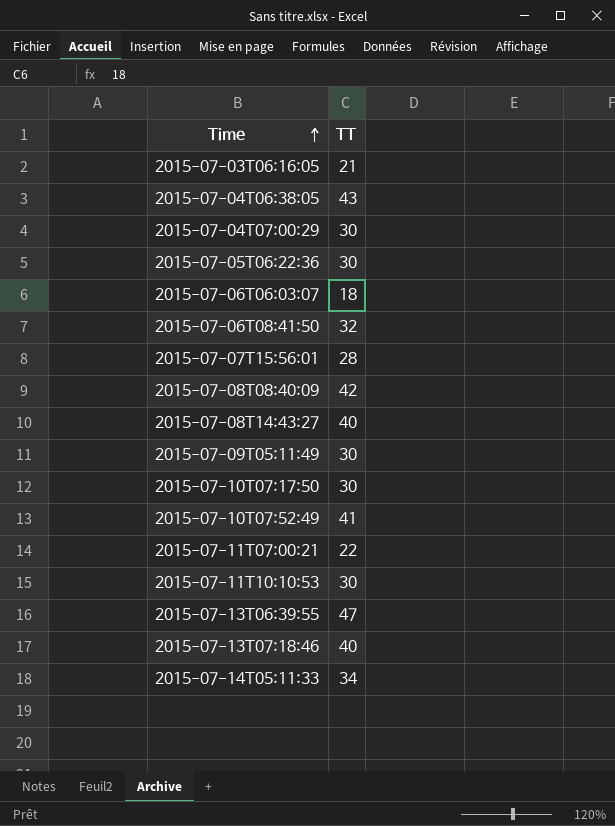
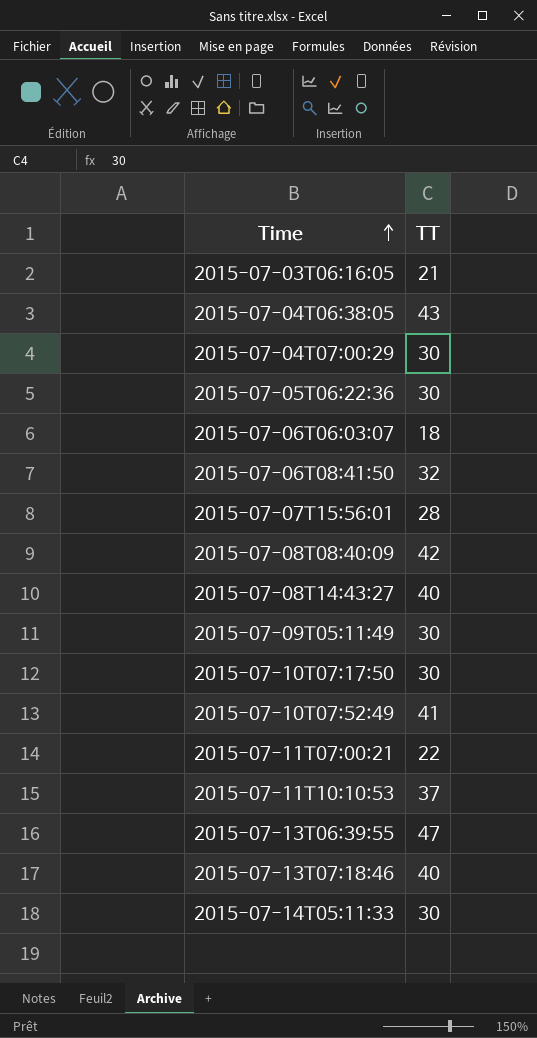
2015-07-11T10:10:53 | TT: 30 -> 37
2015-07-14T05:11:33 | TT: 34 -> 30

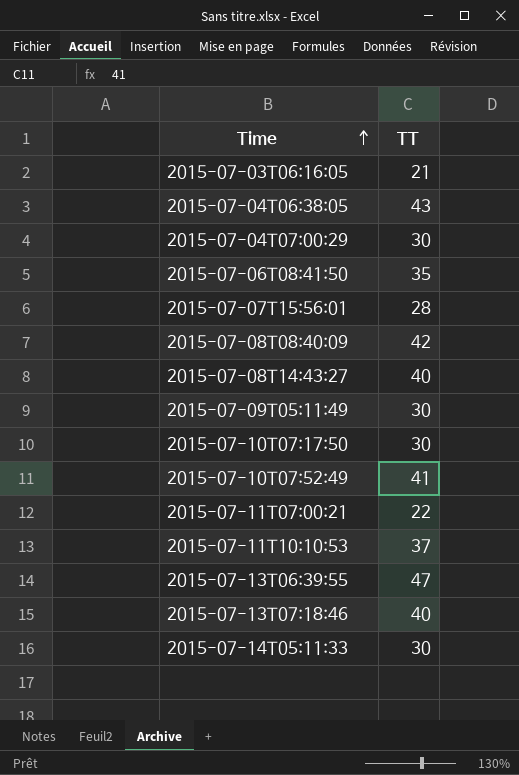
row 2015-07-05T06:22:36: 30 -> none
row 2015-07-06T06:03:07: 18 -> none
2015-07-06T08:41:50 | TT: 32 -> 35

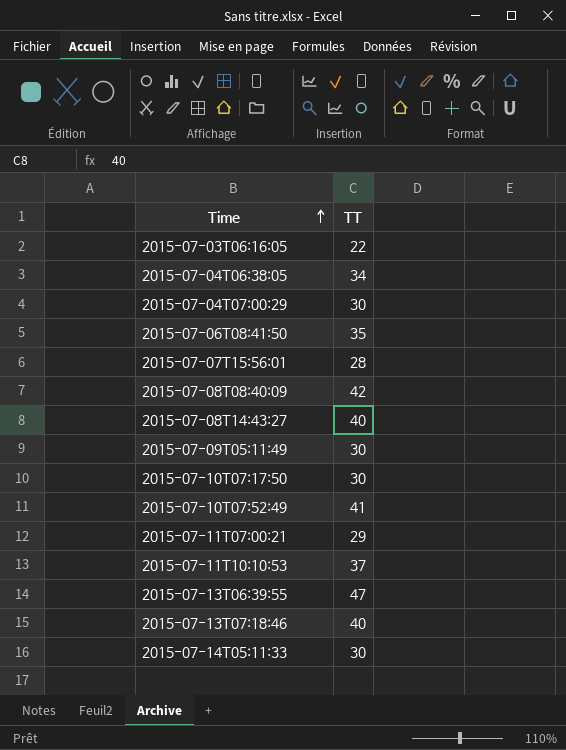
2015-07-03T06:16:05 | TT: 21 -> 22
2015-07-04T06:38:05 | TT: 43 -> 34
2015-07-11T07:00:21 | TT: 22 -> 29

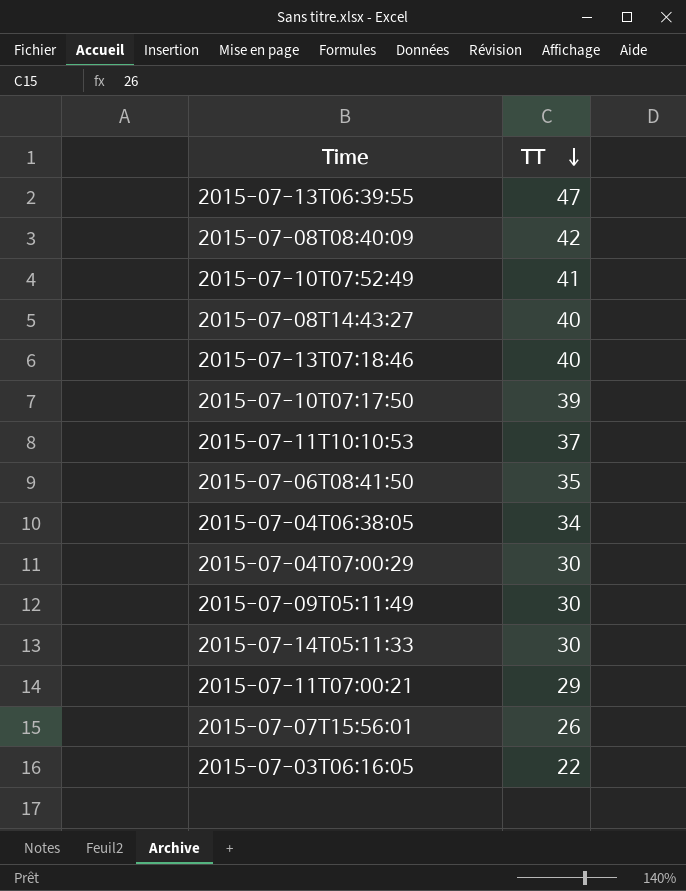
row order: Time ascending -> TT descending
2015-07-10T07:17:50 | TT: 30 -> 39
2015-07-07T15:56:01 | TT: 28 -> 26

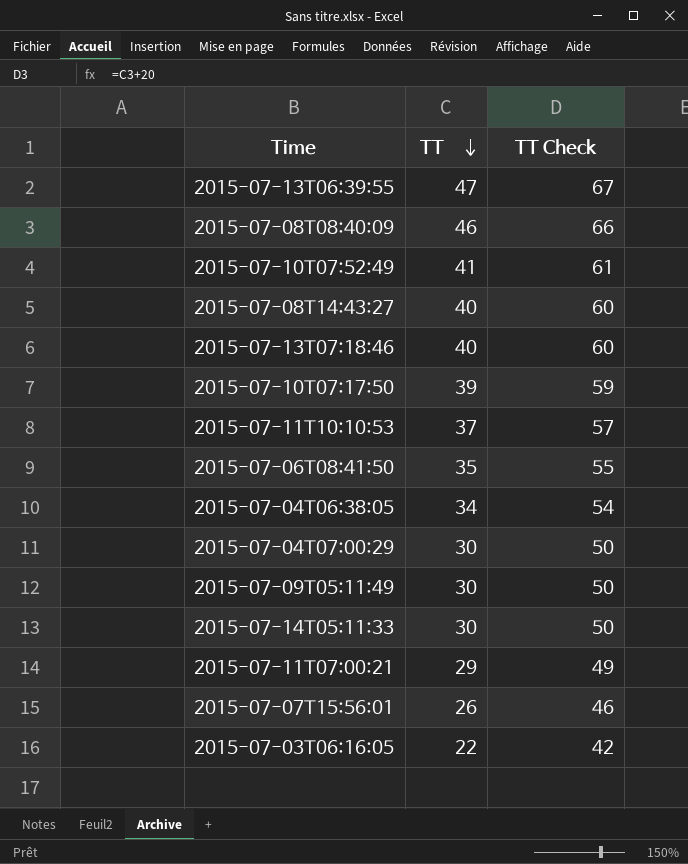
column TT Check | formula: none -> [TT] + 20
2015-07-08T08:40:09 | TT: 42 -> 46

